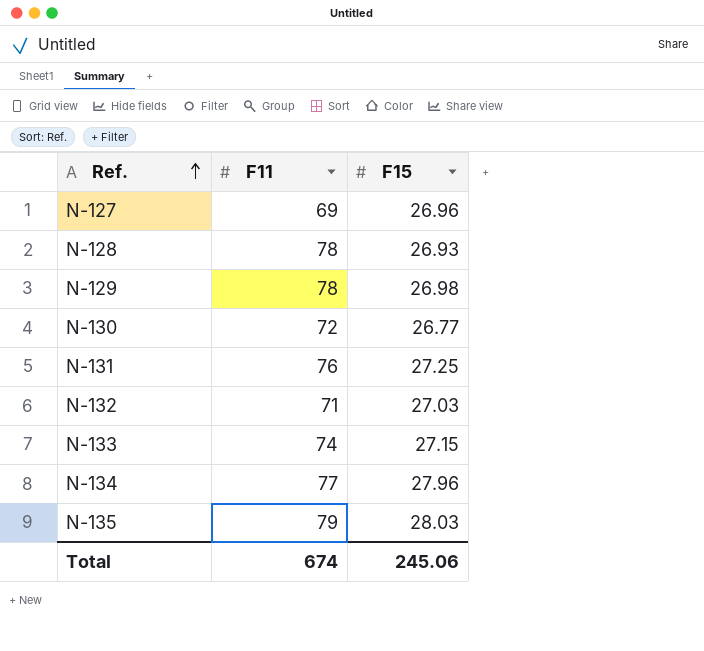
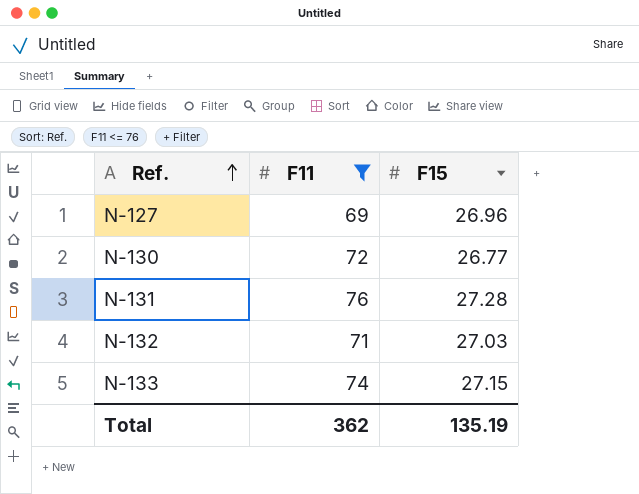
filter: none -> F11 <= 76
N-131 | F15: 27.25 -> 27.28
Total | F11: 674 -> 362
Total | F15: 245.06 -> 135.19

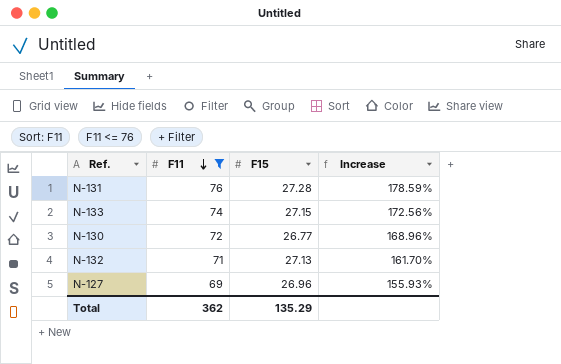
row order: Ref. ascending -> F11 descending
column Increase | formula: none -> ([F11] - [F15]) / [F15]
N-132 | F15: 27.03 -> 27.13
Total | F15: 135.19 -> 135.29

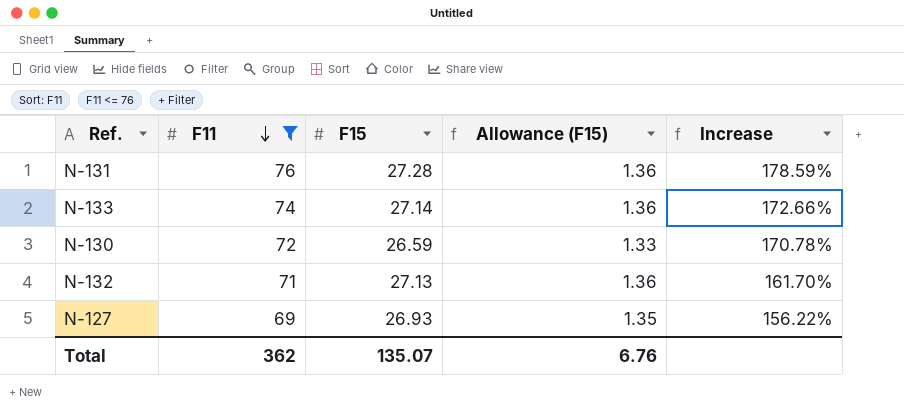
column Allowance (F15) | formula: none -> [F15] * 0.05
N-133 | F15: 27.15 -> 27.14
N-133 | Increase: 172.56% -> 172.66%
N-130 | F15: 26.77 -> 26.59
N-130 | Increase: 168.96% -> 170.78%
N-127 | F15: 26.96 -> 26.93
N-127 | Increase: 155.93% -> 156.22%
Total | F15: 135.29 -> 135.07

